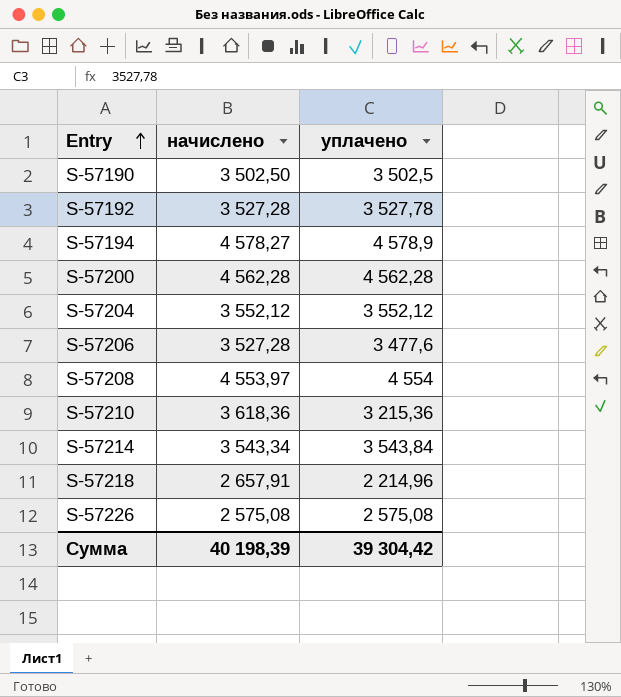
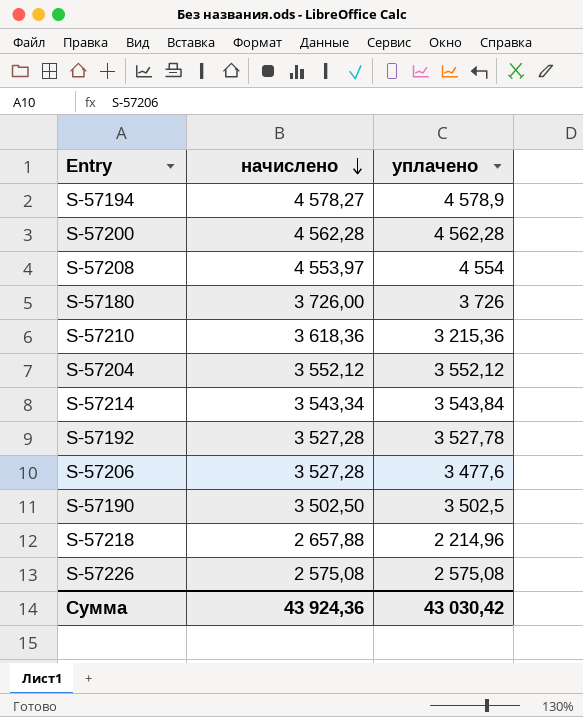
row order: Entry ascending -> начислено descending
row S-57180: none -> 3 726,00 | 3 726
S-57218 | начислено: 2 657,91 -> 2 657,88
Сумма | начислено: 40 198,39 -> 43 924,36
Сумма | уплачено: 39 304,42 -> 43 030,42

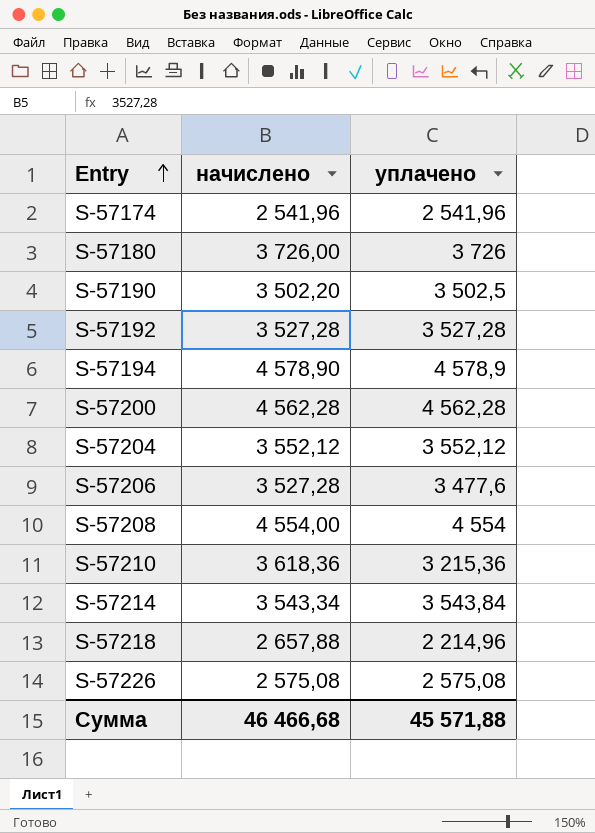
row order: начислено descending -> Entry ascending
row S-57174: none -> 2 541,96 | 2 541,96
S-57190 | начислено: 3 502,50 -> 3 502,20
S-57192 | уплачено: 3 527,78 -> 3 527,28
S-57194 | начислено: 4 578,27 -> 4 578,90
S-57208 | начислено: 4 553,97 -> 4 554,00
Сумма | начислено: 43 924,36 -> 46 466,68
Сумма | уплачено: 43 030,42 -> 45 571,88

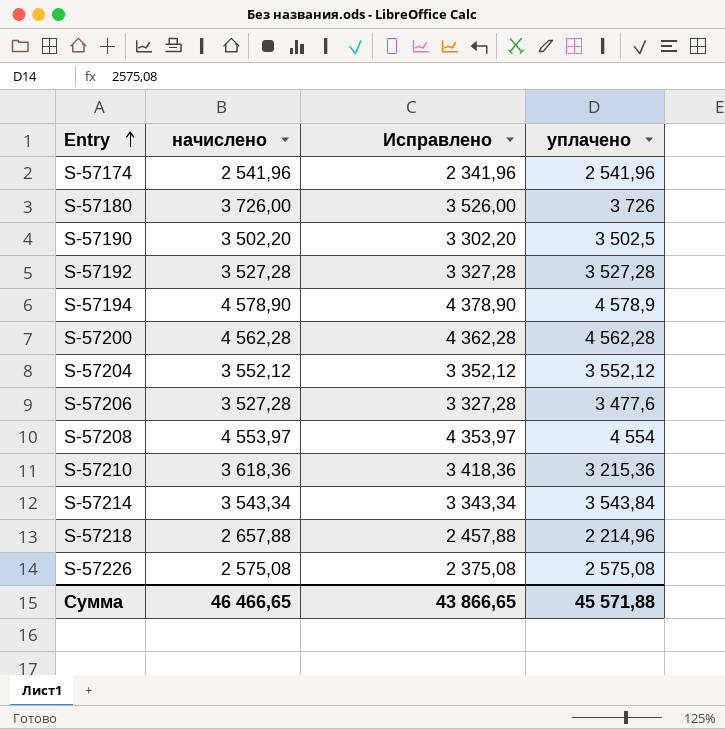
column Исправлено | formula: none -> [начислено] - 200
S-57208 | начислено: 4 554,00 -> 4 553,97
Сумма | начислено: 46 466,68 -> 46 466,65

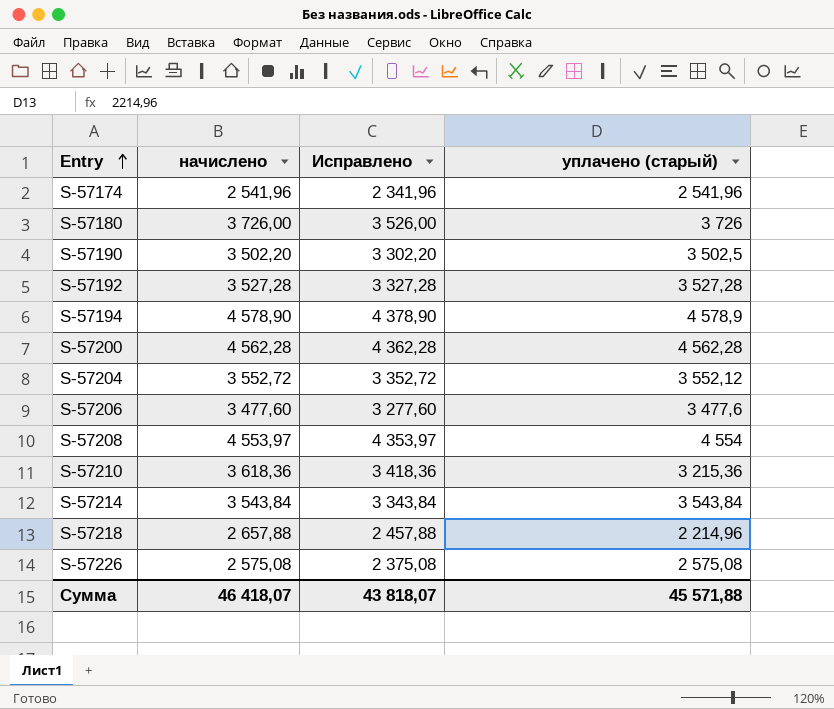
column name: уплачено -> уплачено (старый)
S-57204 | начислено: 3 552,12 -> 3 552,72
S-57204 | Исправлено: 3 352,12 -> 3 352,72
S-57206 | начислено: 3 527,28 -> 3 477,60
S-57206 | Исправлено: 3 327,28 -> 3 277,60
S-57214 | начислено: 3 543,34 -> 3 543,84
S-57214 | Исправлено: 3 343,34 -> 3 343,84
Сумма | начислено: 46 466,65 -> 46 418,07
Сумма | Исправлено: 43 866,65 -> 43 818,07

